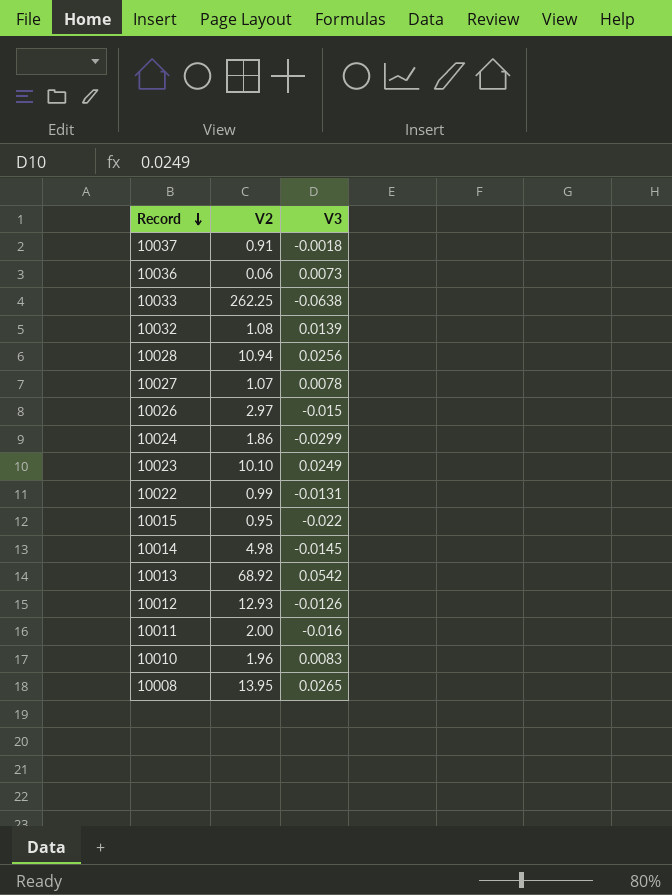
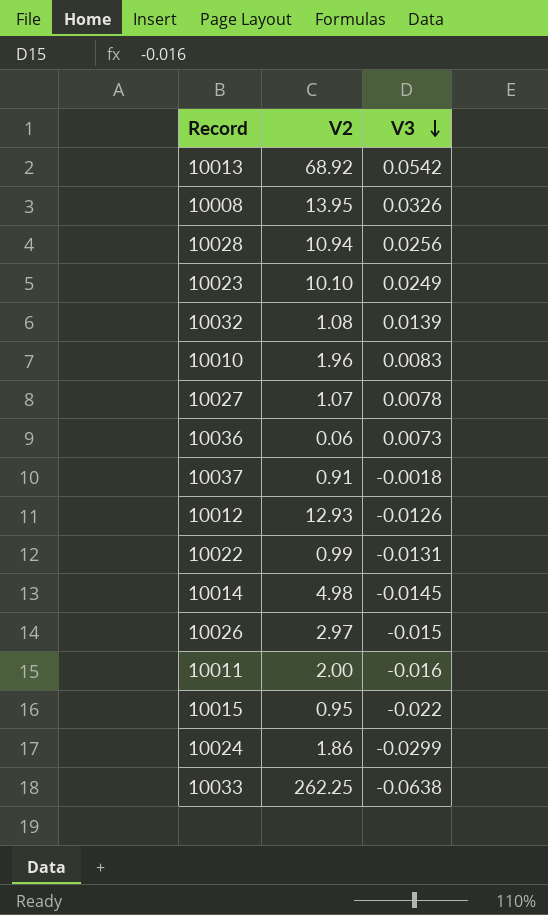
row order: Record descending -> V3 descending
10008 | V3: 0.0265 -> 0.0326

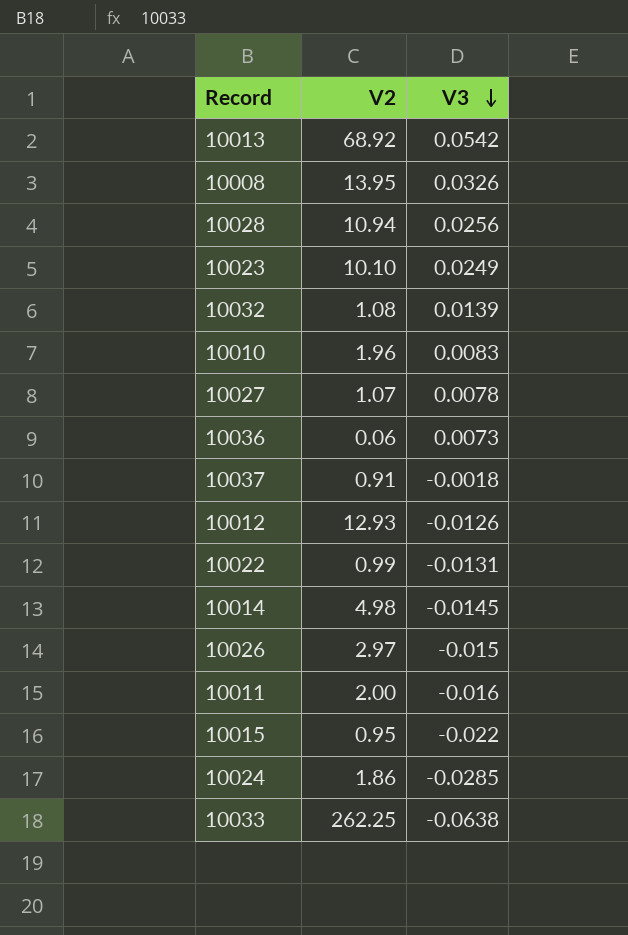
10024 | V3: -0.0299 -> -0.0285

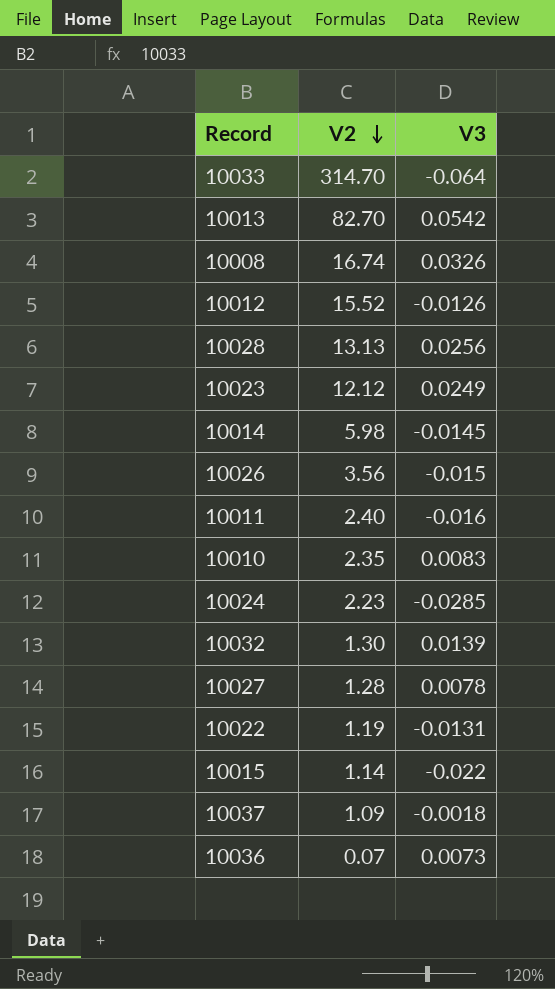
row order: V3 descending -> V2 descending
10033 | V2: 262.25 -> 314.70
10033 | V3: -0.0638 -> -0.064
10013 | V2: 68.92 -> 82.70
10008 | V2: 13.95 -> 16.74
10012 | V2: 12.93 -> 15.52
10028 | V2: 10.94 -> 13.13
10023 | V2: 10.10 -> 12.12
10014 | V2: 4.98 -> 5.98
10026 | V2: 2.97 -> 3.56
10011 | V2: 2.00 -> 2.40
10010 | V2: 1.96 -> 2.35
10024 | V2: 1.86 -> 2.23
10032 | V2: 1.08 -> 1.30
10027 | V2: 1.07 -> 1.28
10022 | V2: 0.99 -> 1.19
10015 | V2: 0.95 -> 1.14
10037 | V2: 0.91 -> 1.09
10036 | V2: 0.06 -> 0.07

